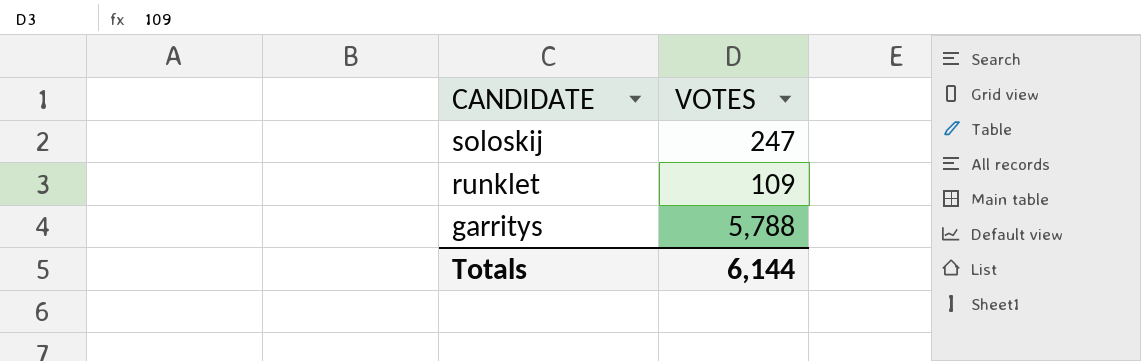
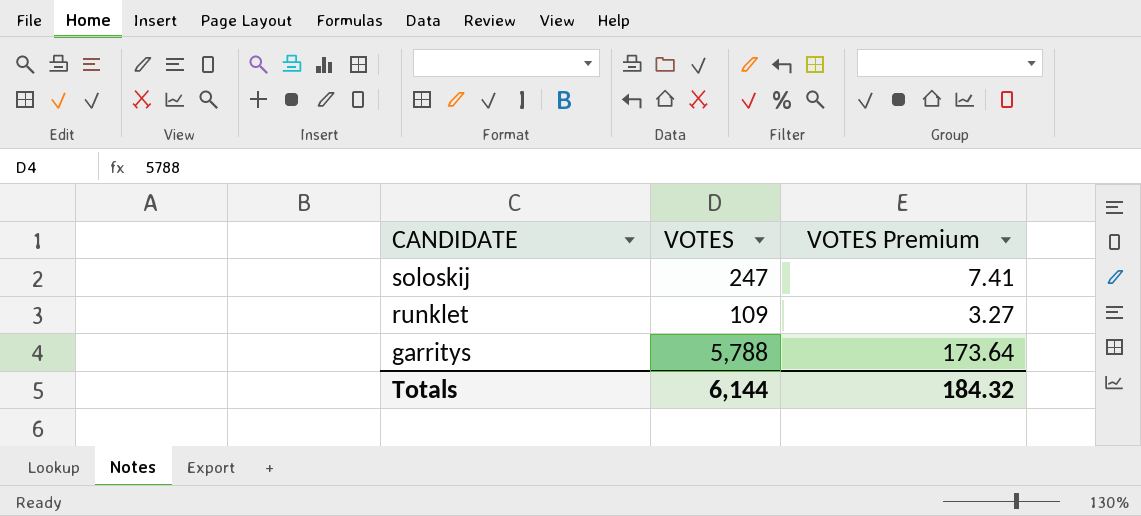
column VOTES Premium | formula: none -> [VOTES] * 0.03

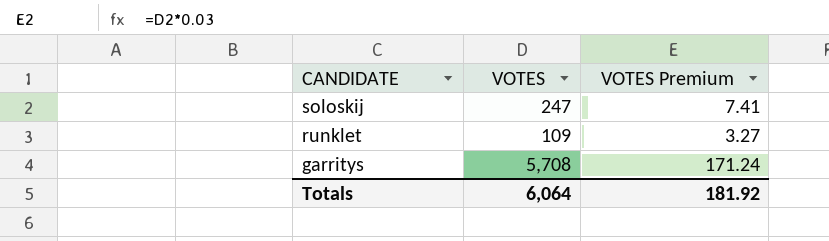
garritys | VOTES: 5,788 -> 5,708
garritys | VOTES Premium: 173.64 -> 171.24
Totals | VOTES: 6,144 -> 6,064
Totals | VOTES Premium: 184.32 -> 181.92

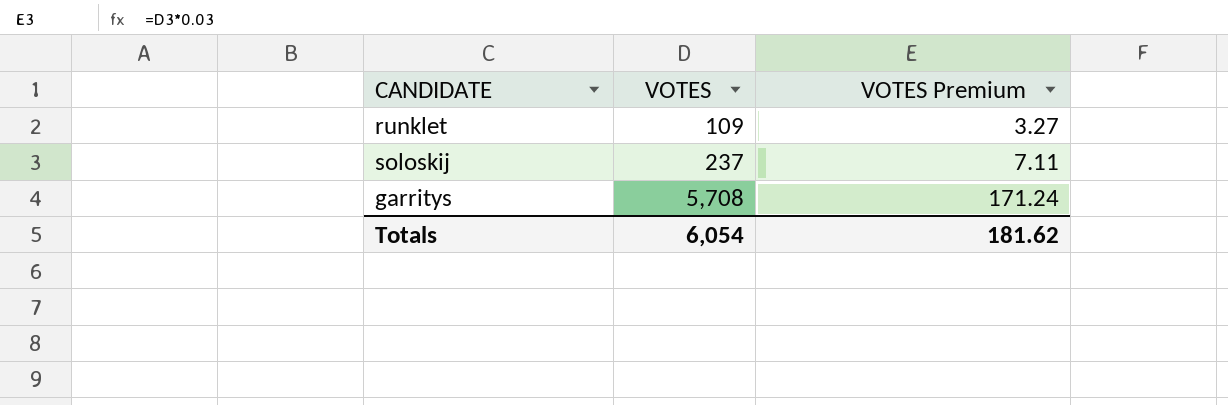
row order: CANDIDATE descending -> VOTES ascending
soloskij | VOTES: 247 -> 237
soloskij | VOTES Premium: 7.41 -> 7.11
Totals | VOTES: 6,064 -> 6,054
Totals | VOTES Premium: 181.92 -> 181.62

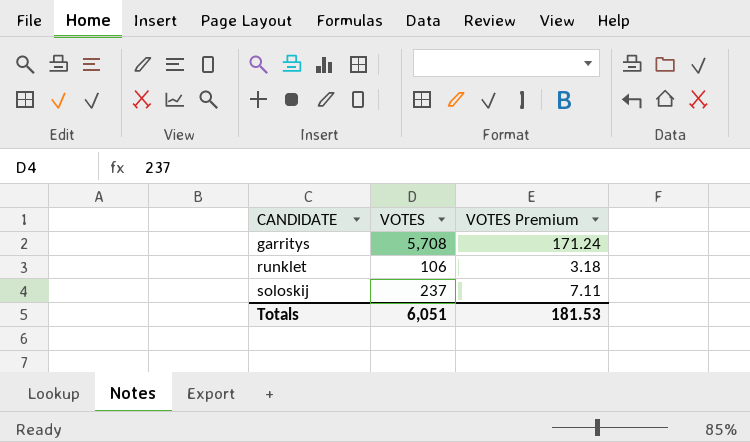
row order: VOTES ascending -> CANDIDATE ascending
runklet | VOTES: 109 -> 106
runklet | VOTES Premium: 3.27 -> 3.18
Totals | VOTES: 6,054 -> 6,051
Totals | VOTES Premium: 181.62 -> 181.53

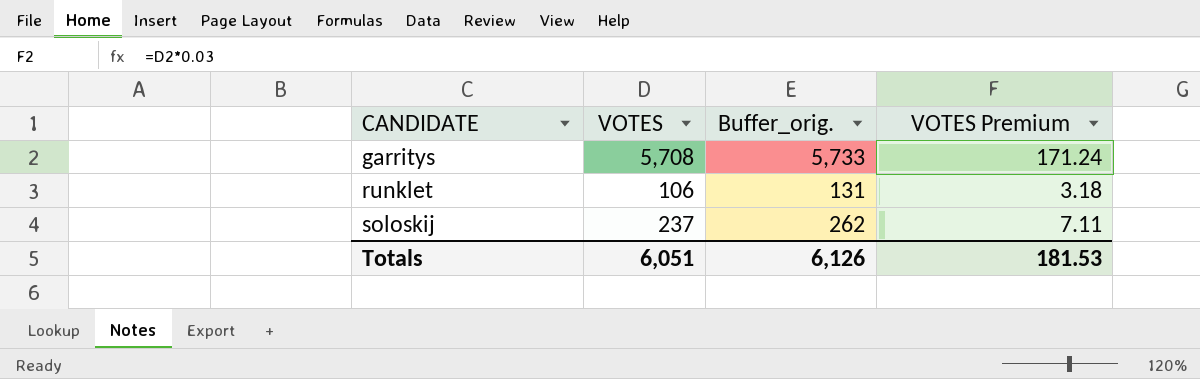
column Buffer_orig. | formula: none -> [VOTES] + 25

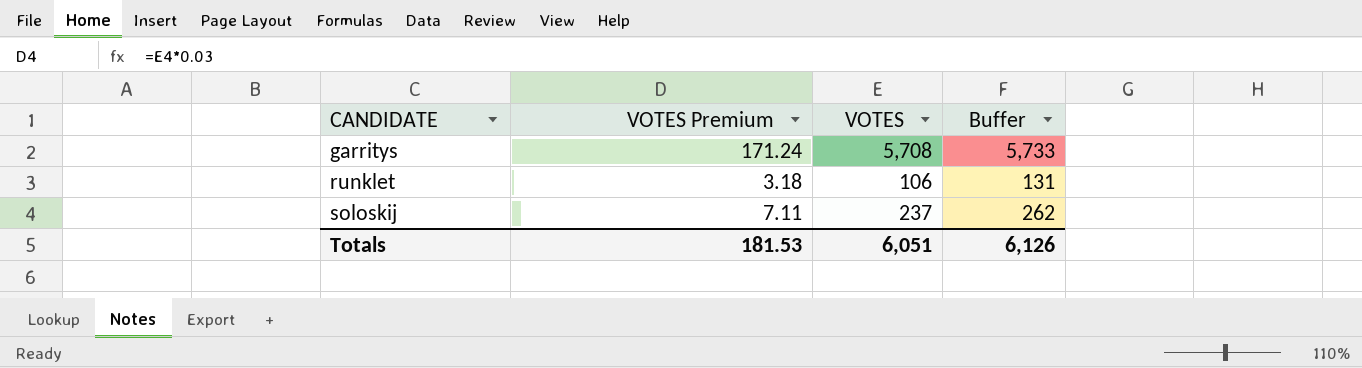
column VOTES Premium | position: 4 -> 2
column name: Buffer_orig. -> Buffer

